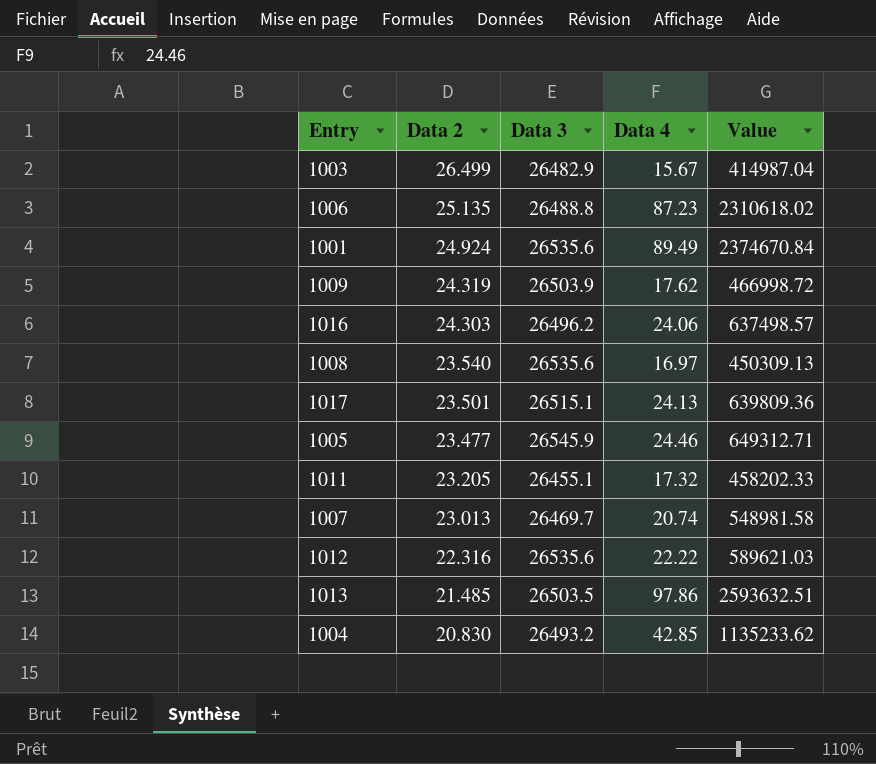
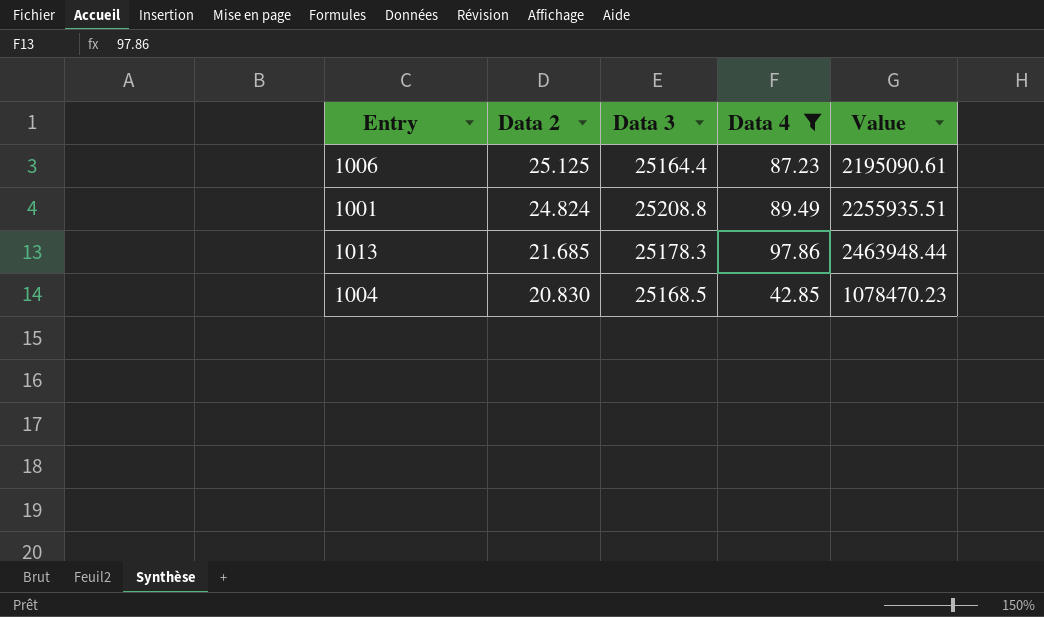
filter: none -> Data 4 >= 42.85
1006 | Data 2: 25.135 -> 25.125
1006 | Data 3: 26488.8 -> 25164.4
1006 | Value: 2310618.02 -> 2195090.61
1001 | Data 2: 24.924 -> 24.824
1001 | Data 3: 26535.6 -> 25208.8
1001 | Value: 2374670.84 -> 2255935.51
1013 | Data 2: 21.485 -> 21.685
1013 | Data 3: 26503.5 -> 25178.3
1013 | Value: 2593632.51 -> 2463948.44
1004 | Data 3: 26493.2 -> 25168.5
1004 | Value: 1135233.62 -> 1078470.23

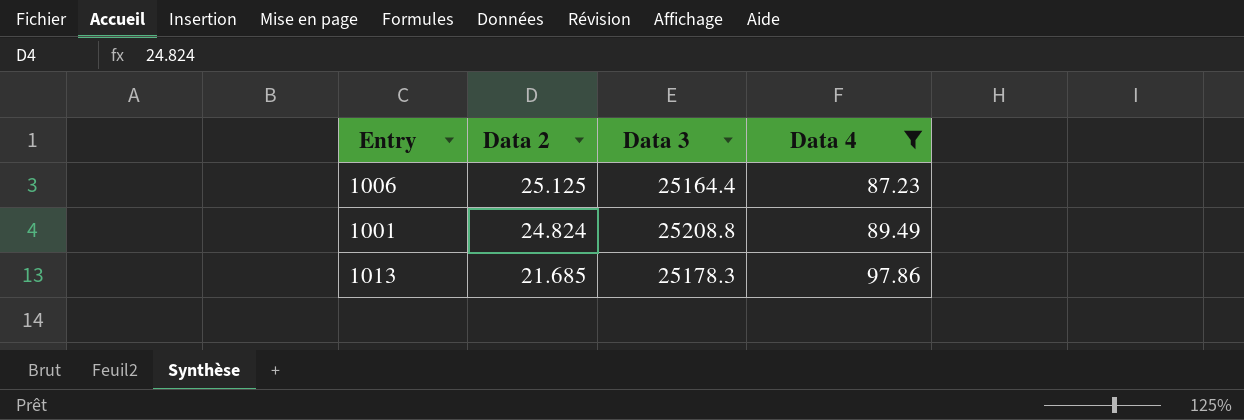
column Value | formula: [Data 3] * [Data 4] -> none
row 1004: 20.830 | 25168.5 | 42.85 | 1078470.23 -> none

